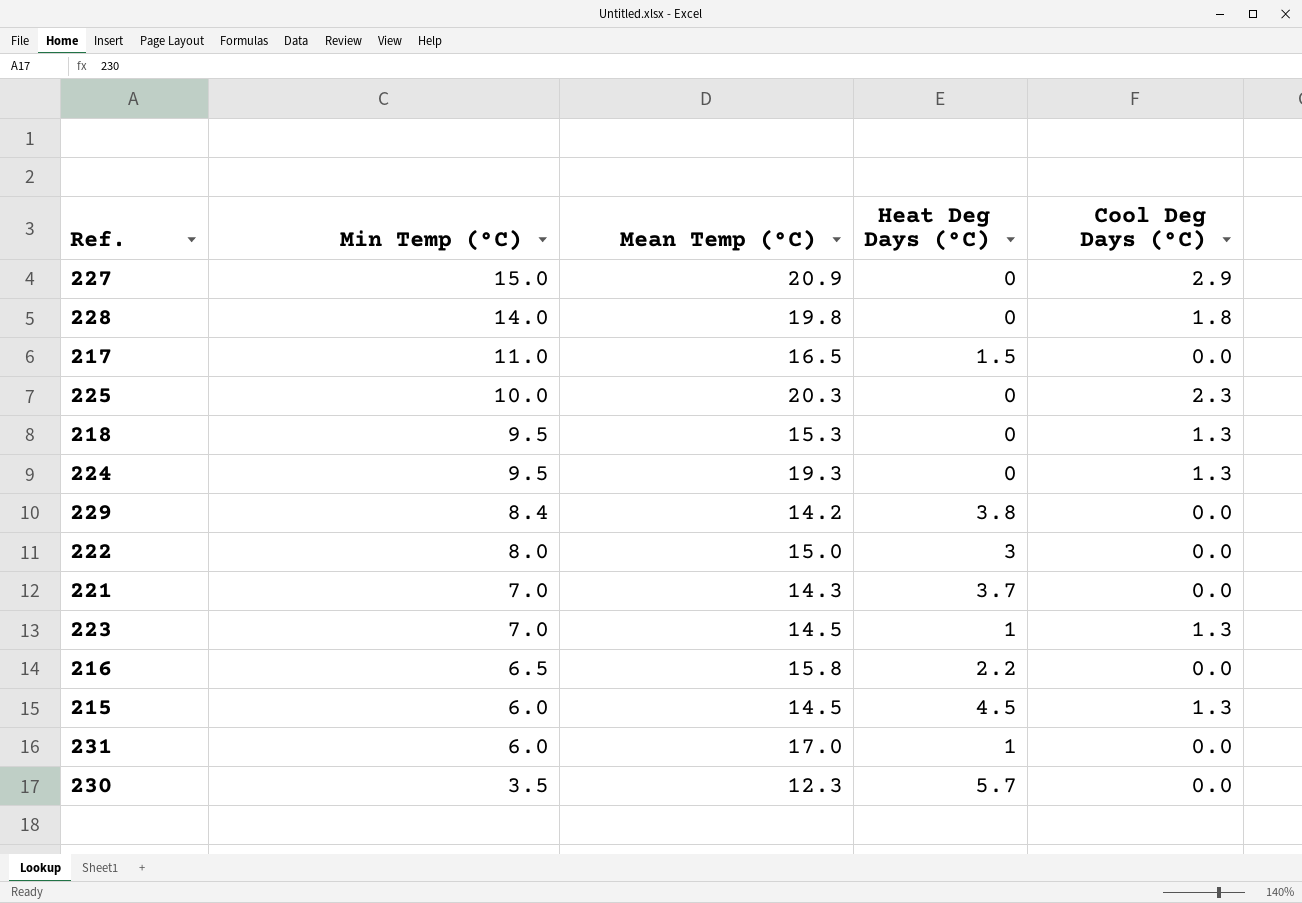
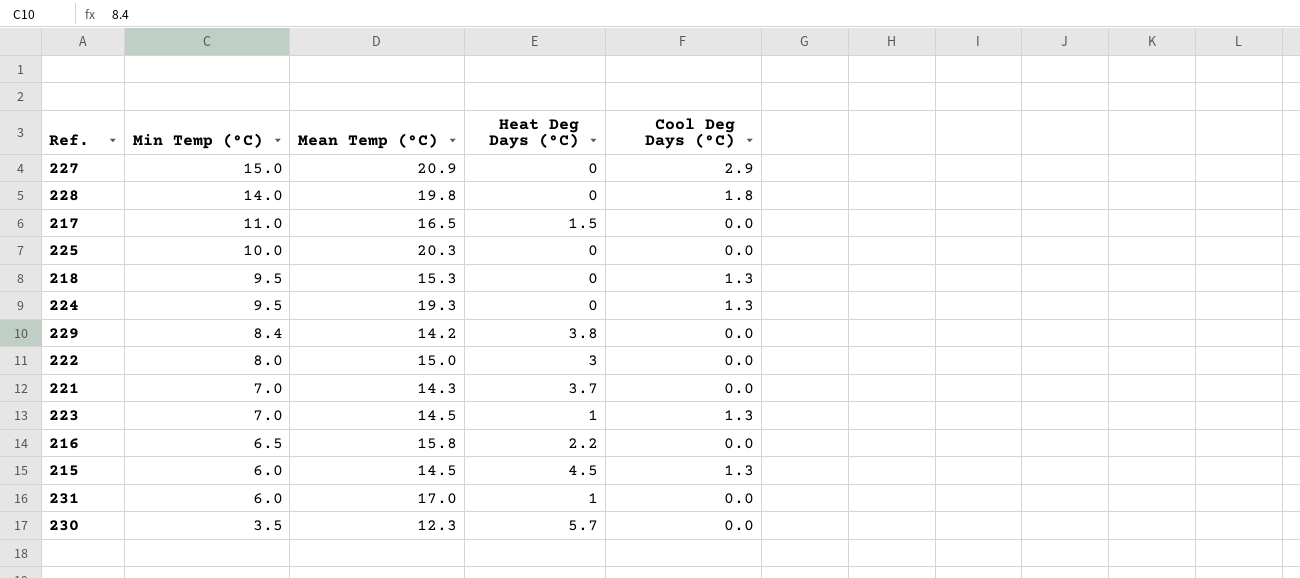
225 | Cool Deg Days (°C): 2.3 -> 0.0

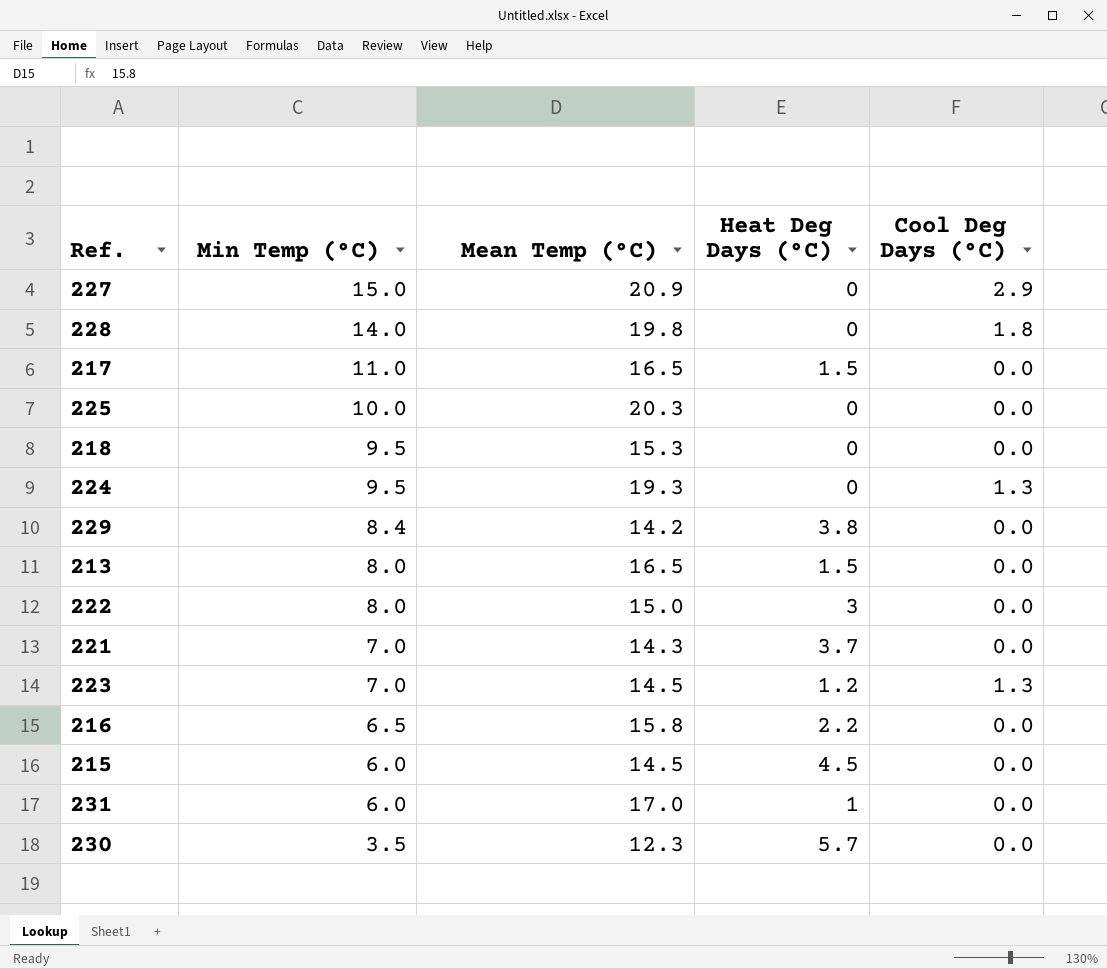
218 | Cool Deg Days (°C): 1.3 -> 0.0
row 213: none -> 8.0 | 16.5 | 1.5 | 0.0
223 | Heat Deg Days (°C): 1 -> 1.2
215 | Cool Deg Days (°C): 1.3 -> 0.0

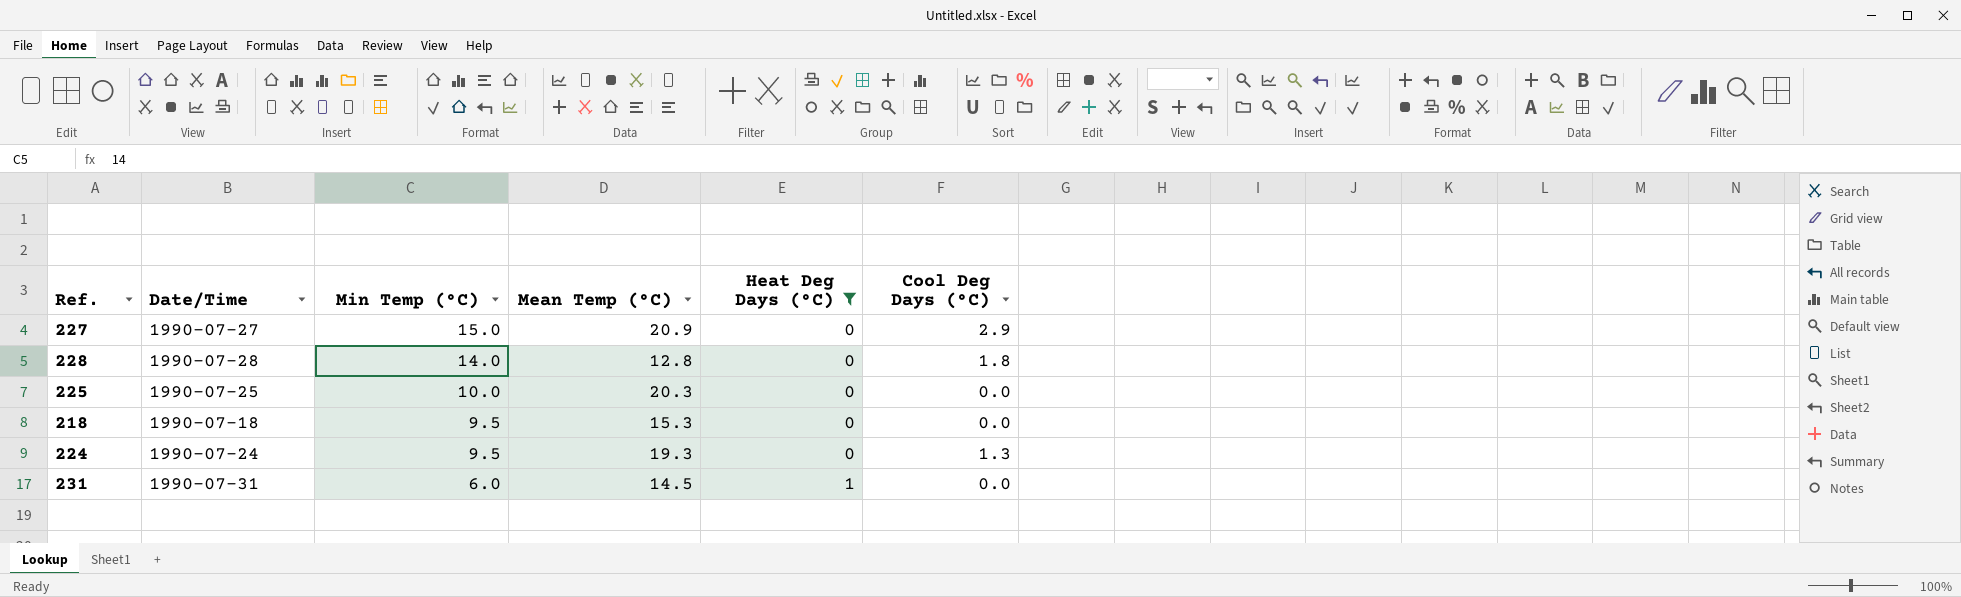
filter: none -> Heat Deg Days (°C) <= 1
column Date/Time | position: none -> 2
228 | Mean Temp (°C): 19.8 -> 12.8
231 | Mean Temp (°C): 17.0 -> 14.5

